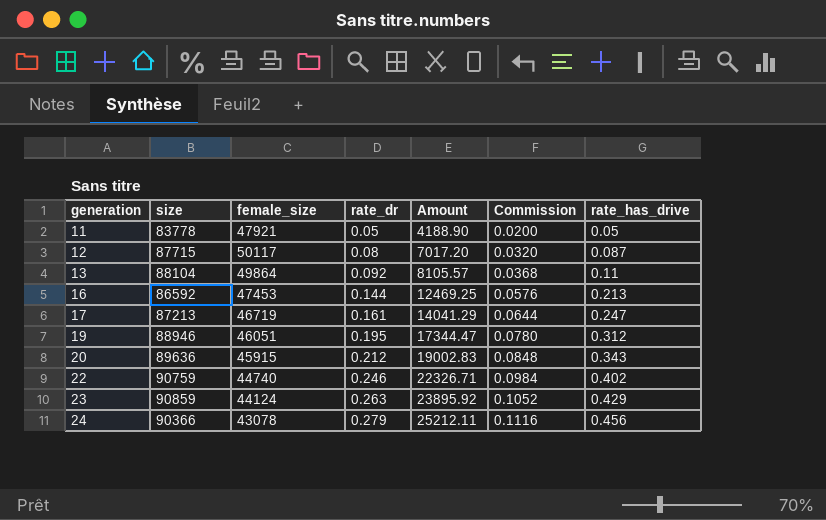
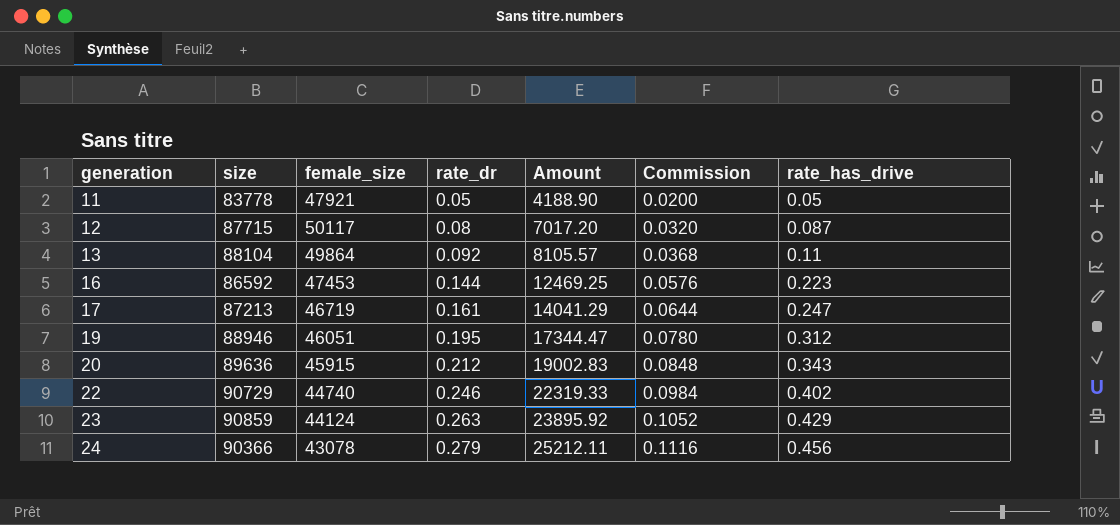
16 | rate_has_drive: 0.213 -> 0.223
22 | size: 90759 -> 90729
22 | Amount: 22326.71 -> 22319.33

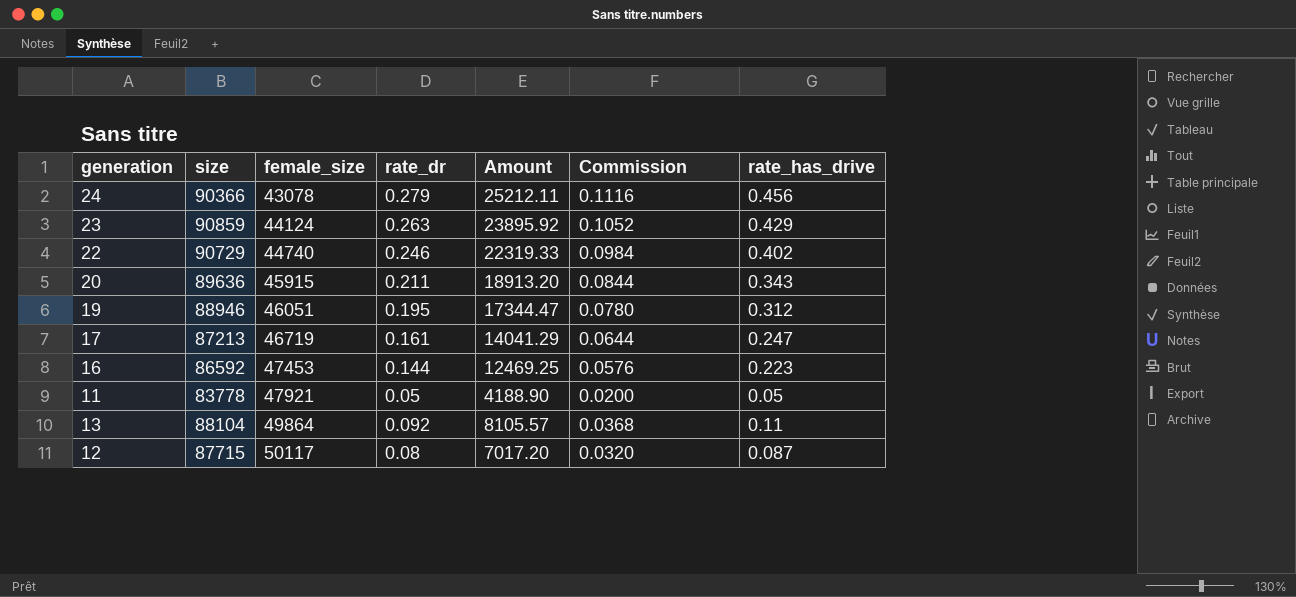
row order: generation ascending -> female_size ascending
20 | rate_dr: 0.212 -> 0.211
20 | Amount: 19002.83 -> 18913.20
20 | Commission: 0.0848 -> 0.0844

